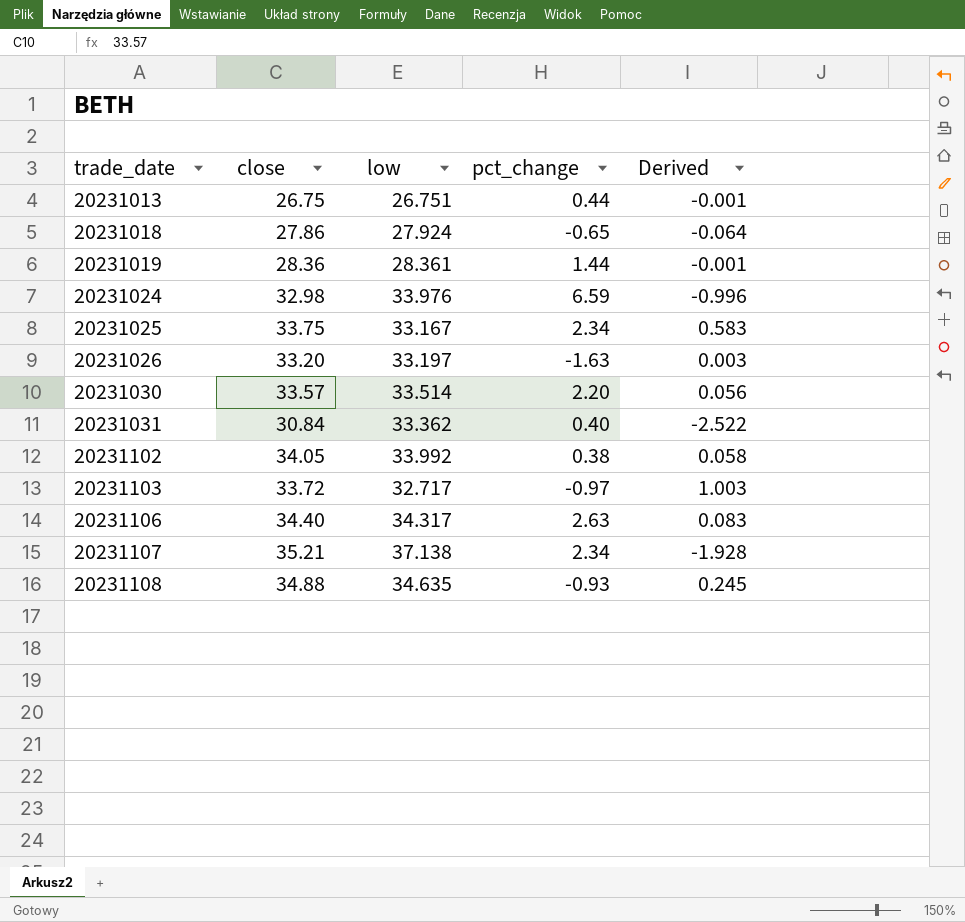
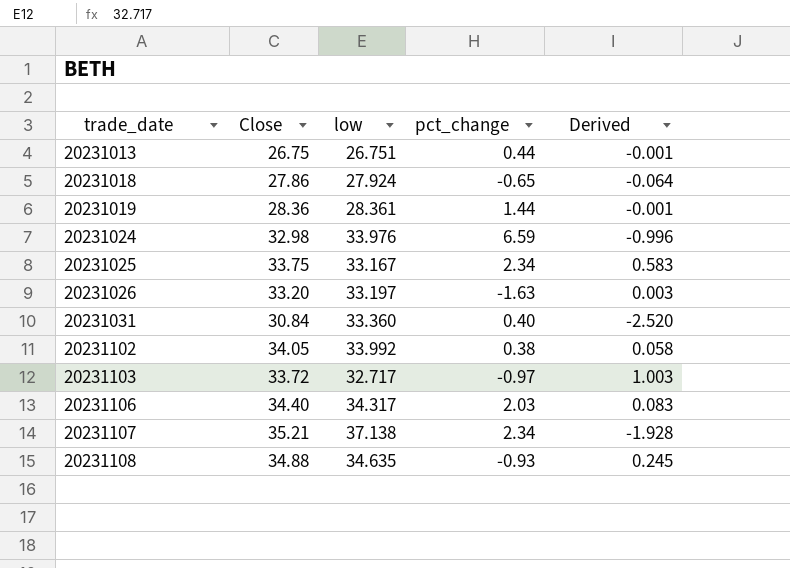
column name: close -> Close
row 20231030: 33.57 | 33.514 | 2.20 | 0.056 -> none
20231031 | low: 33.362 -> 33.360
20231031 | Derived: -2.522 -> -2.520
20231106 | pct_change: 2.63 -> 2.03

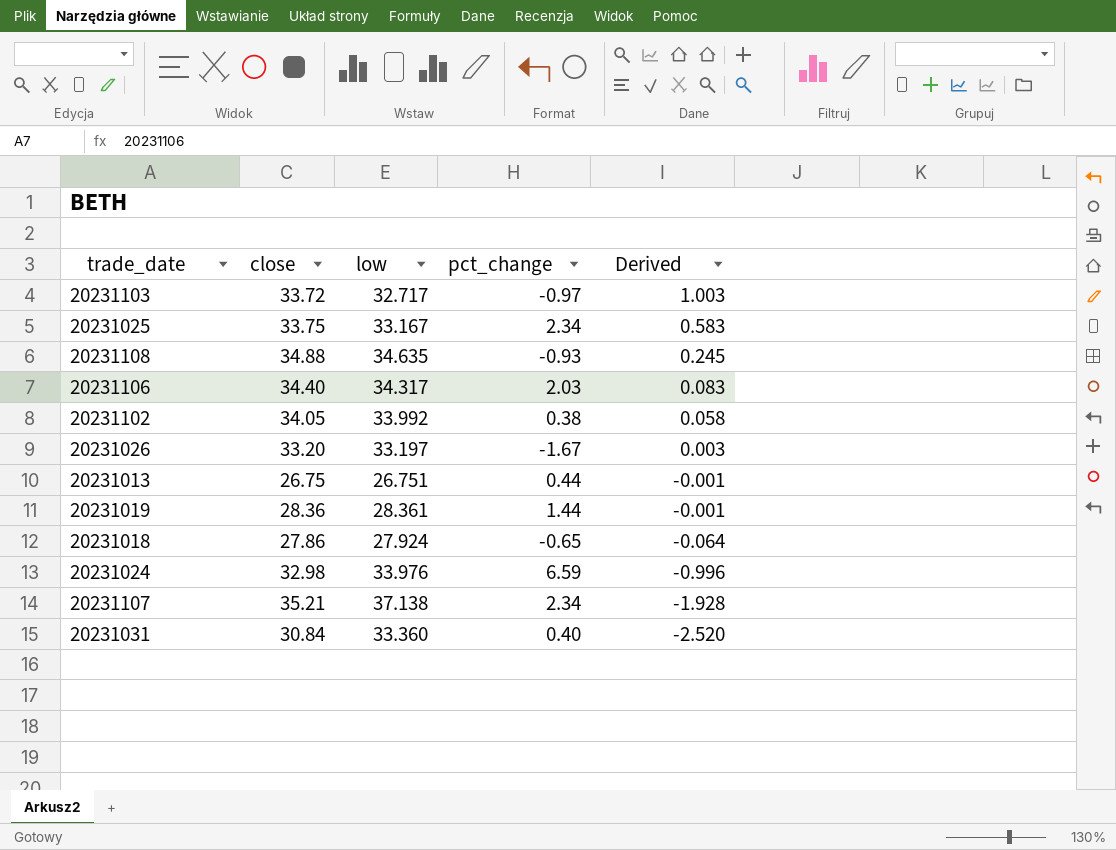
row order: trade_date ascending -> Derived descending
column name: Close -> close
20231026 | pct_change: -1.63 -> -1.67

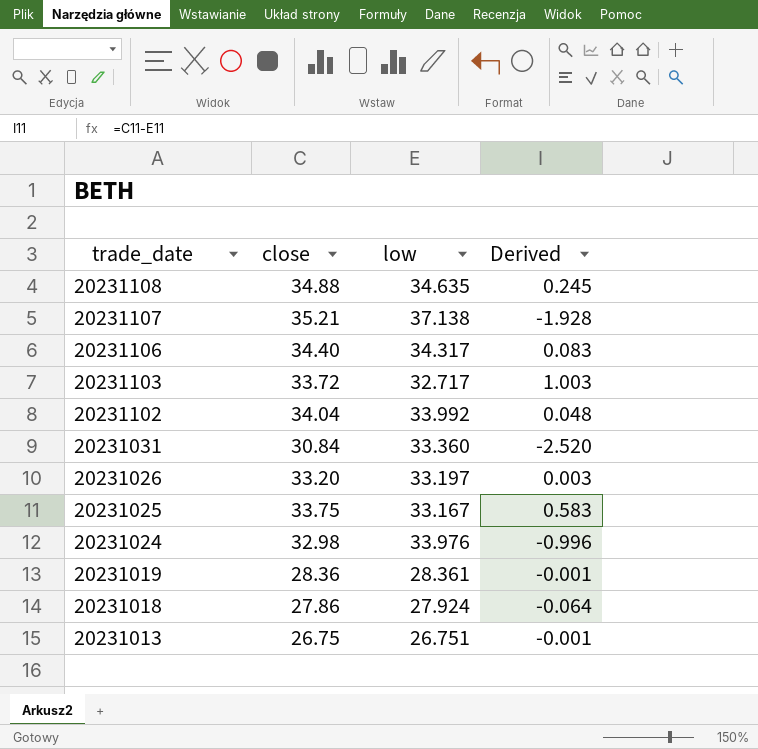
row order: Derived descending -> trade_date descending
column pct_change | position: 4 -> none
20231102 | close: 34.05 -> 34.04
20231102 | Derived: 0.058 -> 0.048

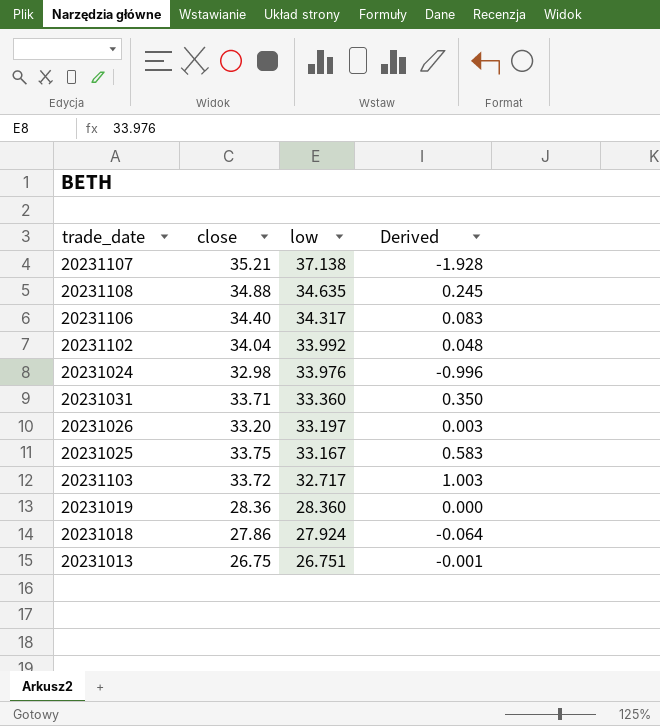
row order: trade_date descending -> low descending
20231031 | close: 30.84 -> 33.71
20231031 | Derived: -2.520 -> 0.350
20231019 | low: 28.361 -> 28.360
20231019 | Derived: -0.001 -> 0.000

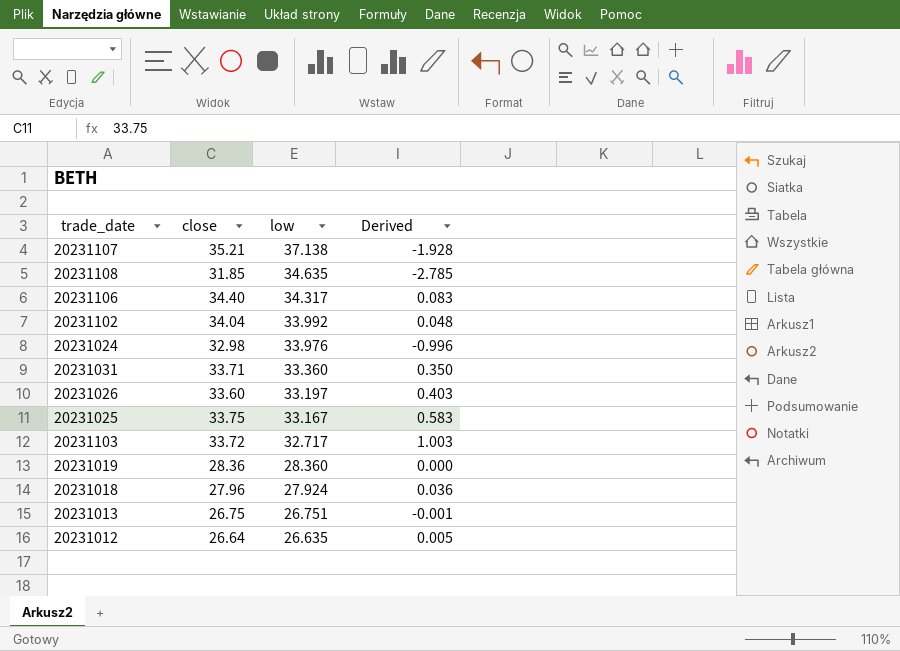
20231108 | close: 34.88 -> 31.85
20231108 | Derived: 0.245 -> -2.785
20231026 | close: 33.20 -> 33.60
20231026 | Derived: 0.003 -> 0.403
20231018 | close: 27.86 -> 27.96
20231018 | Derived: -0.064 -> 0.036
row 20231012: none -> 26.64 | 26.635 | 0.005

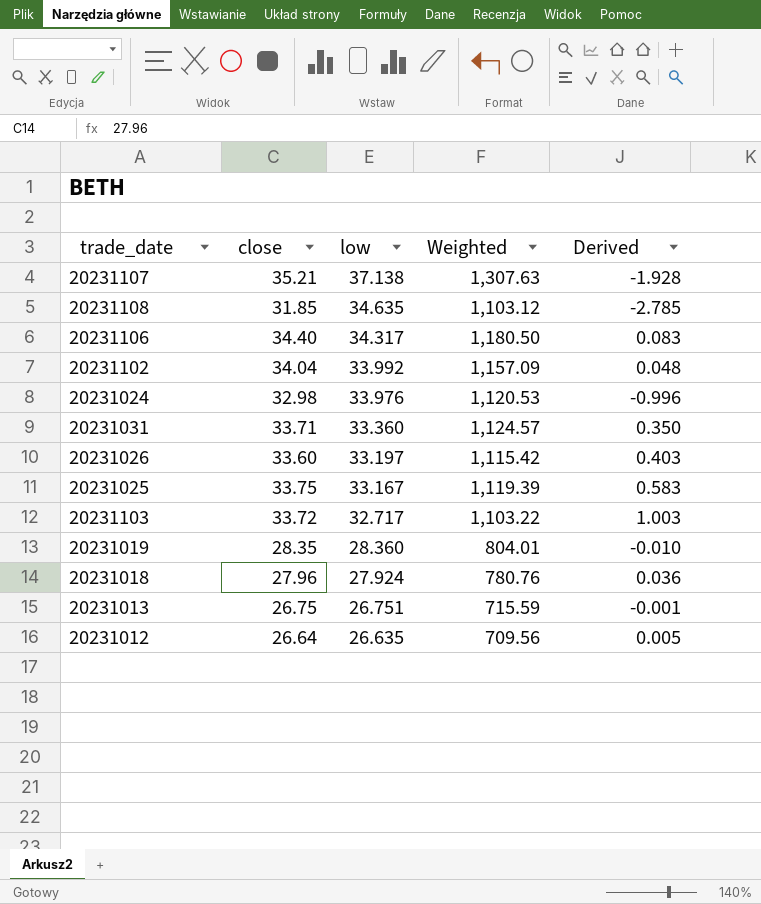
column Weighted | formula: none -> [close] * [low]
20231019 | close: 28.36 -> 28.35
20231019 | Derived: 0.000 -> -0.010

